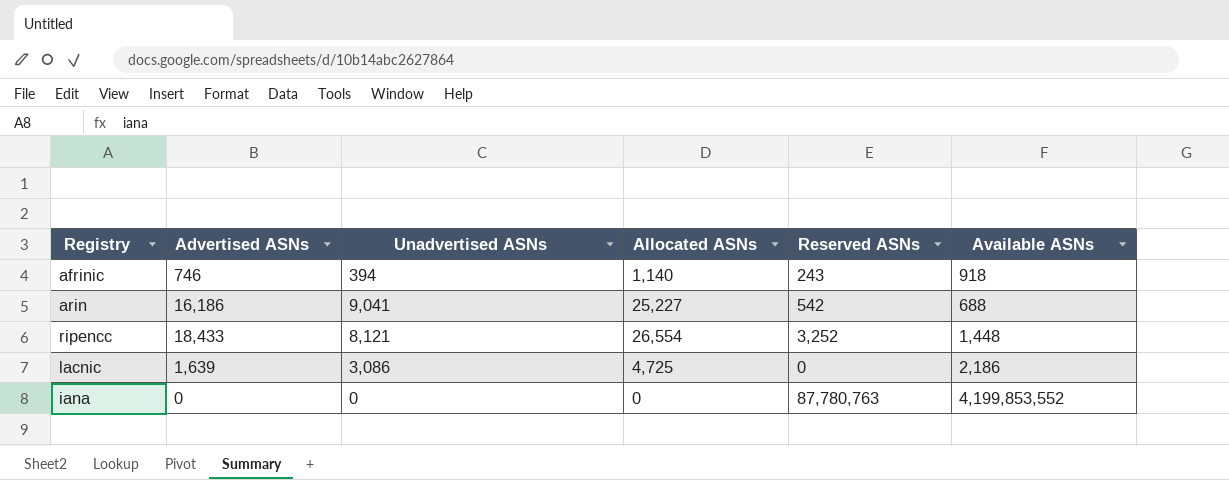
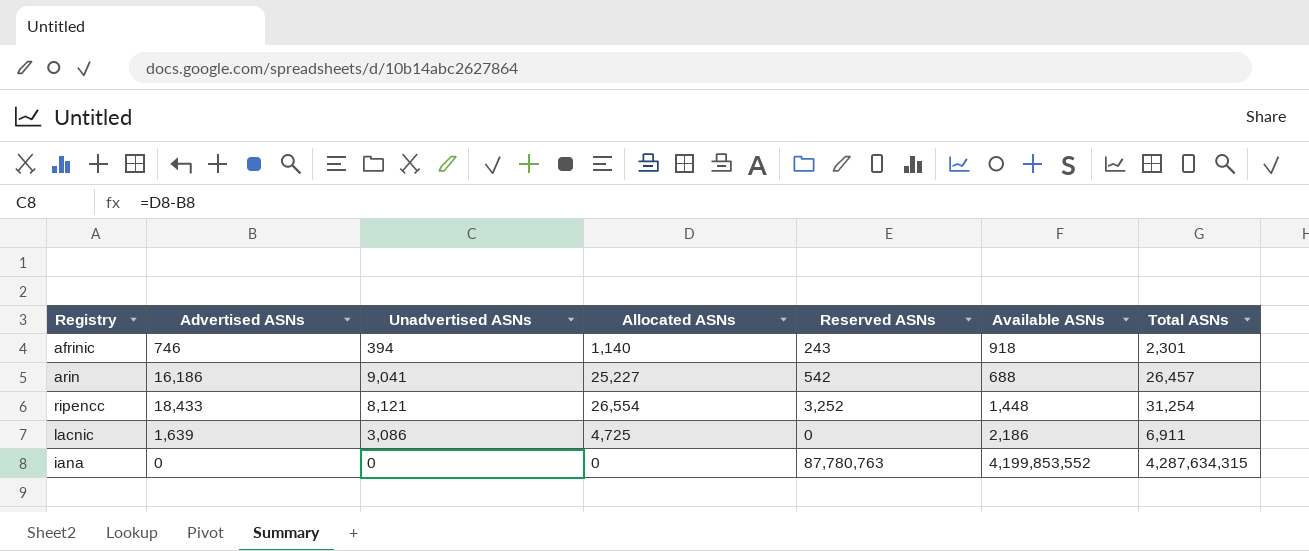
column Total ASNs | formula: none -> [Allocated ASNs] + [Reserved ASNs] + [Available ASNs]

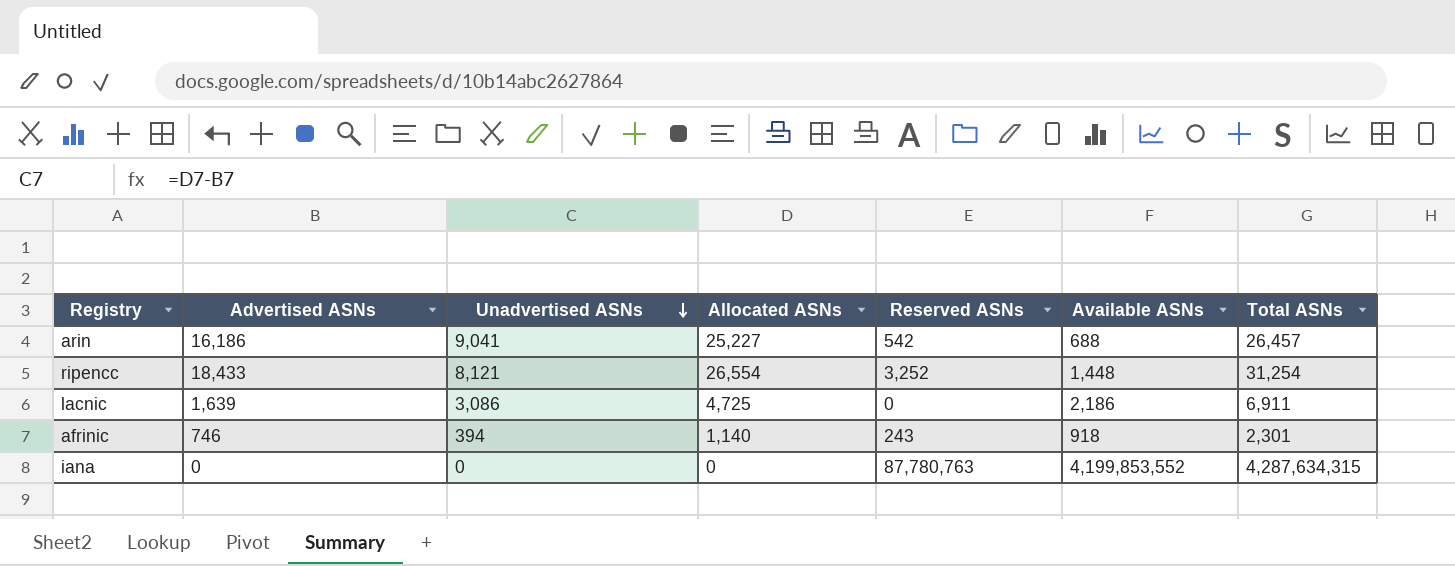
row order: none -> Unadvertised ASNs descending

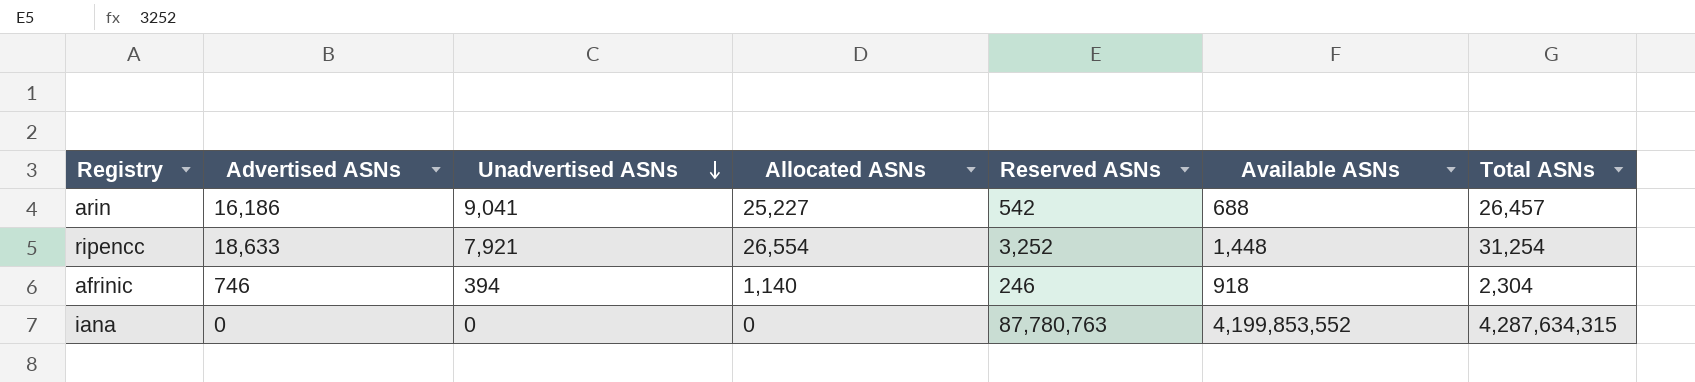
row lacnic: 1,639 | 3,086 | 4,725 | 0 | 2,186 | 6,911 -> none
ripencc | Advertised ASNs: 18,433 -> 18,633
ripencc | Unadvertised ASNs: 8,121 -> 7,921
afrinic | Reserved ASNs: 243 -> 246
afrinic | Total ASNs: 2,301 -> 2,304

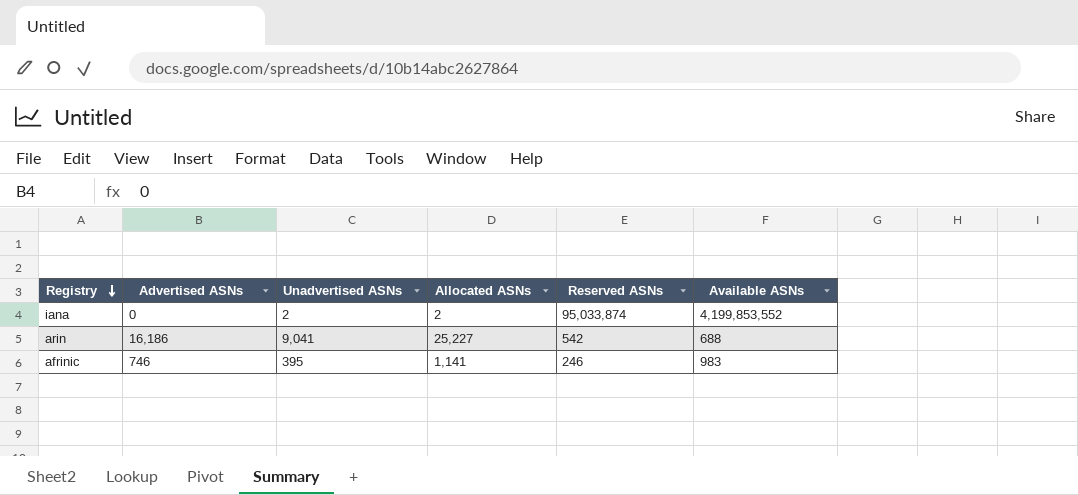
row order: Unadvertised ASNs descending -> Registry descending
column Total ASNs | formula: [Allocated ASNs] + [Reserved ASNs] + [Available ASNs] -> none
row ripencc: 18,633 | 7,921 | 26,554 | 3,252 | 1,448 | 31,254 -> none
iana | Unadvertised ASNs: 0 -> 2
iana | Allocated ASNs: 0 -> 2
iana | Reserved ASNs: 87,780,763 -> 95,033,874
afrinic | Unadvertised ASNs: 394 -> 395
afrinic | Allocated ASNs: 1,140 -> 1,141
afrinic | Available ASNs: 918 -> 983

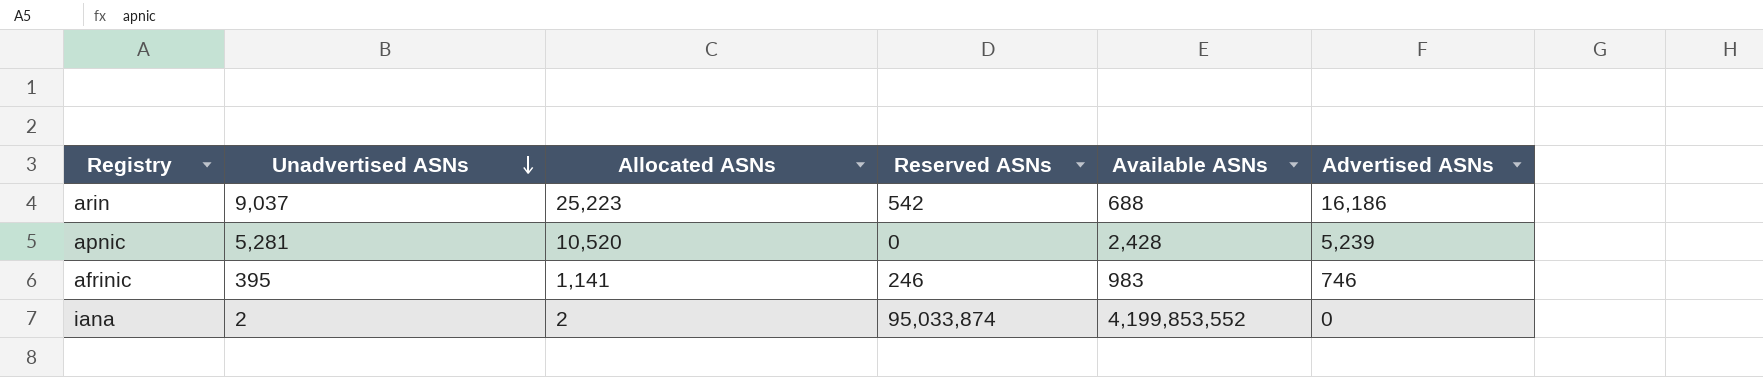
row order: Registry descending -> Unadvertised ASNs descending
column Advertised ASNs | position: 2 -> 6
arin | Unadvertised ASNs: 9,041 -> 9,037
arin | Allocated ASNs: 25,227 -> 25,223
row apnic: none -> 5,281 | 10,520 | 0 | 2,428 | 5,239

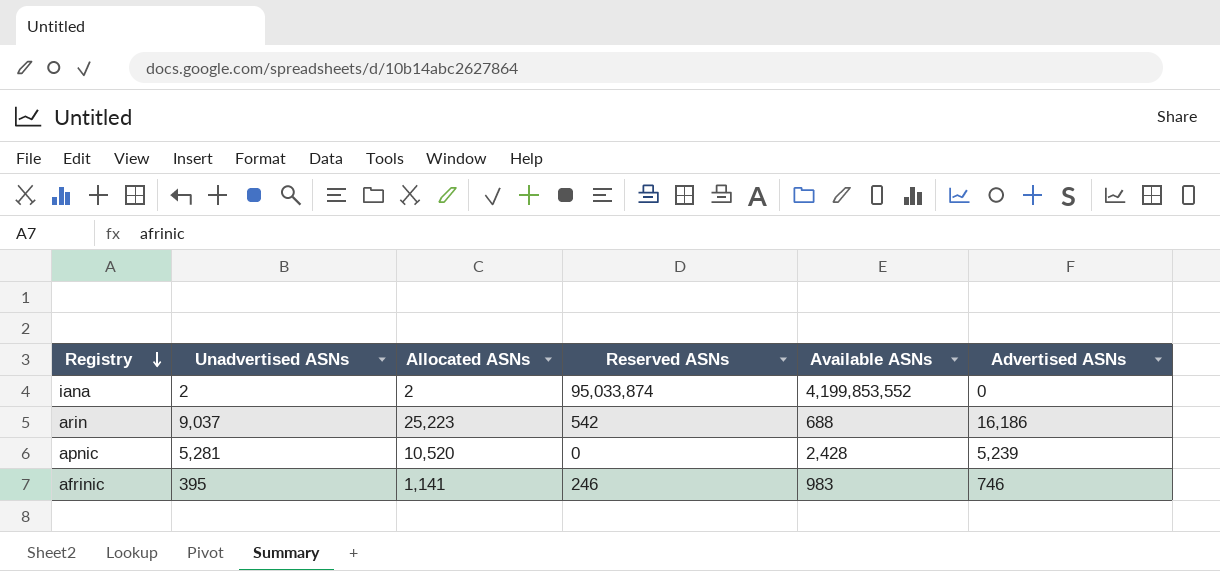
row order: Unadvertised ASNs descending -> Registry descending

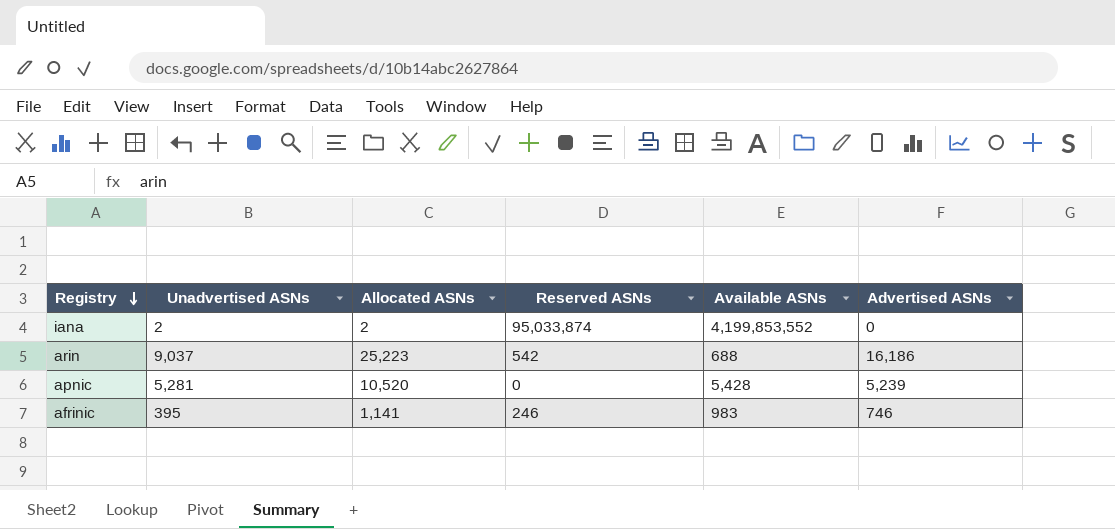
apnic | Available ASNs: 2,428 -> 5,428

